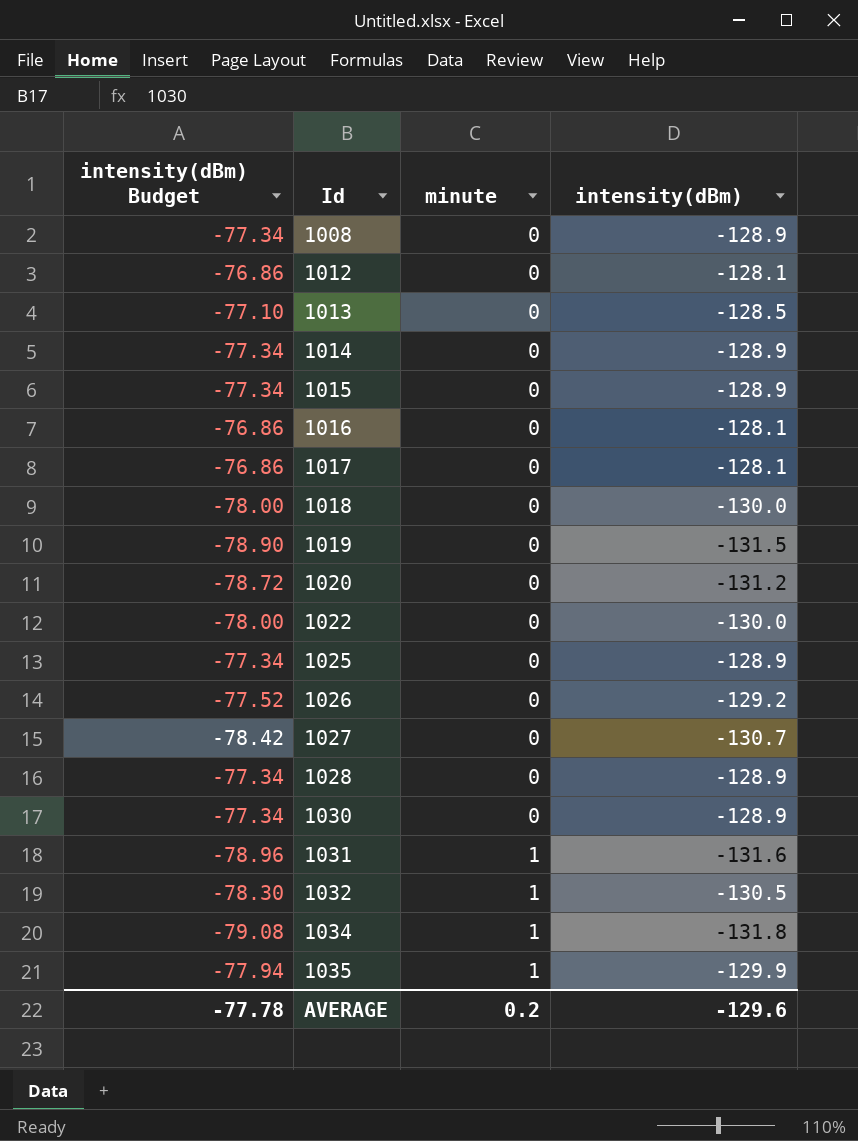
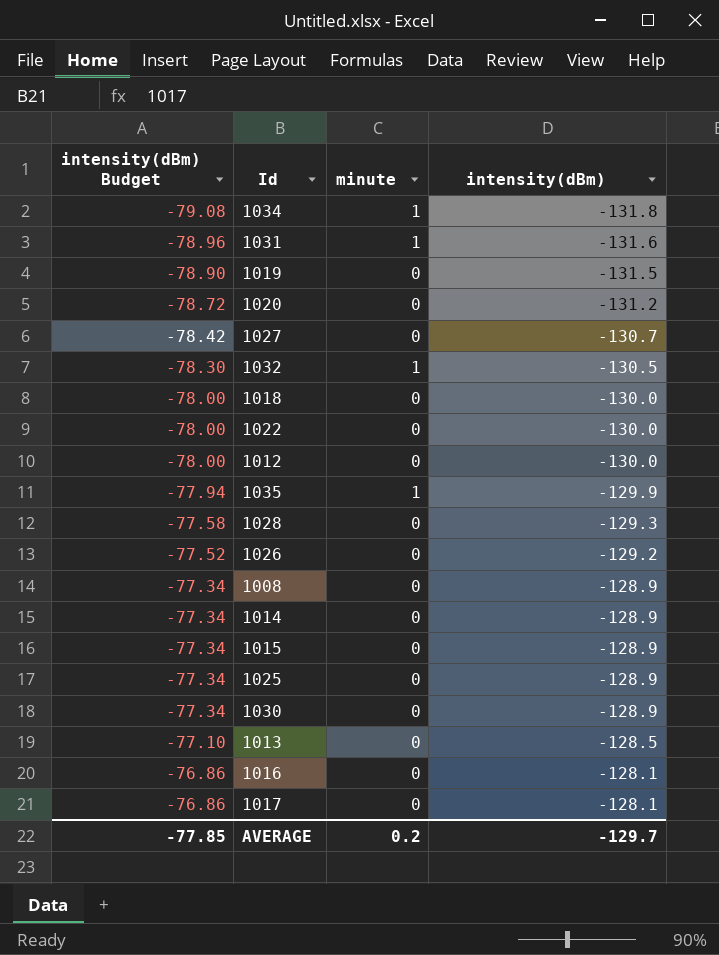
row order: Id ascending -> intensity(dBm) Budget ascending
1012 | intensity(dBm) Budget: -76.86 -> -78.00
1012 | intensity(dBm): -128.1 -> -130.0
1028 | intensity(dBm) Budget: -77.34 -> -77.58
1028 | intensity(dBm): -128.9 -> -129.3
AVERAGE | intensity(dBm) Budget: -77.78 -> -77.85
AVERAGE | intensity(dBm): -129.6 -> -129.7

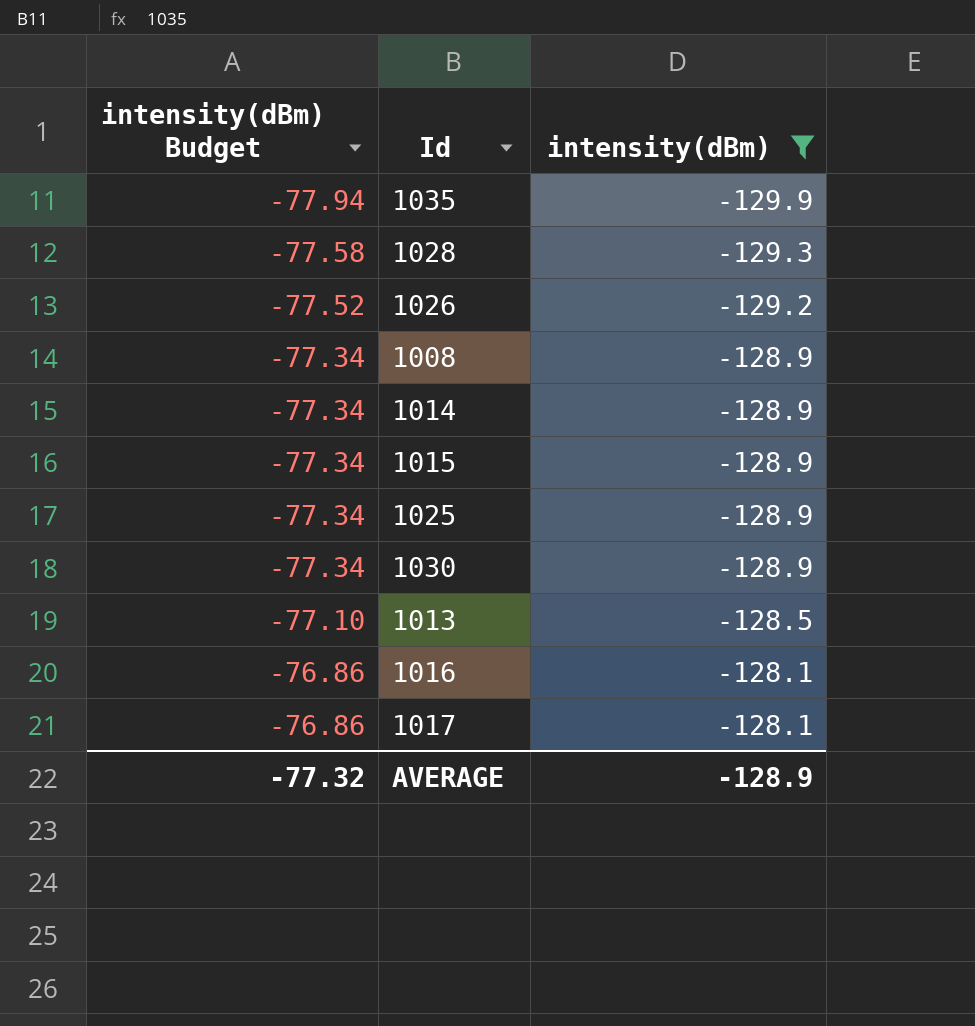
filter: none -> intensity(dBm) >= -129.9
column minute | position: 3 -> none
AVERAGE | intensity(dBm) Budget: -77.85 -> -77.32
AVERAGE | intensity(dBm): -129.7 -> -128.9

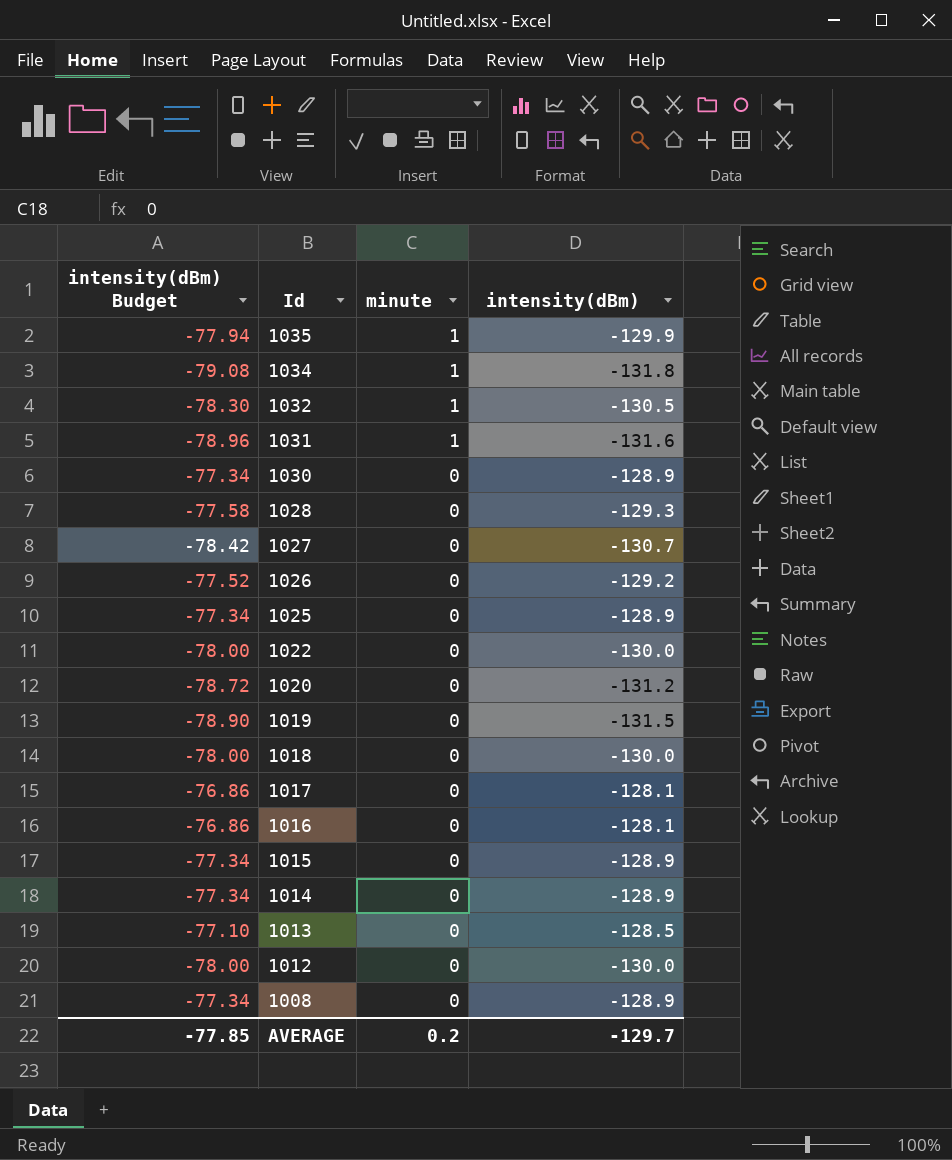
filter: intensity(dBm) >= -129.9 -> none
row order: intensity(dBm) Budget ascending -> Id descending
column minute | position: none -> 3
AVERAGE | intensity(dBm) Budget: -77.32 -> -77.85
AVERAGE | intensity(dBm): -128.9 -> -129.7

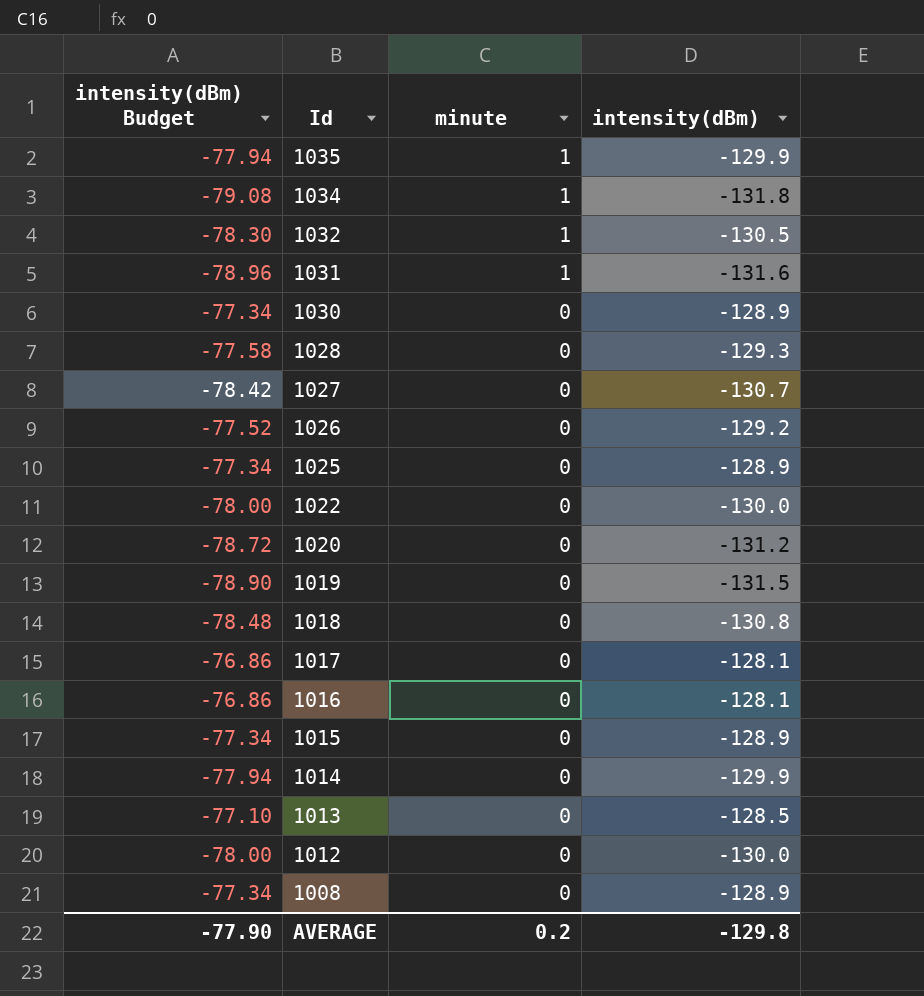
1018 | intensity(dBm) Budget: -78.00 -> -78.48
1018 | intensity(dBm): -130.0 -> -130.8
1014 | intensity(dBm) Budget: -77.34 -> -77.94
1014 | intensity(dBm): -128.9 -> -129.9
AVERAGE | intensity(dBm) Budget: -77.85 -> -77.90
AVERAGE | intensity(dBm): -129.7 -> -129.8

